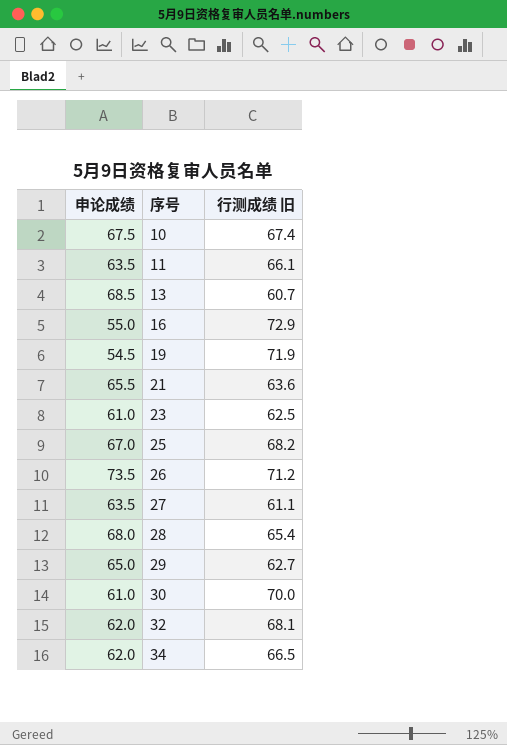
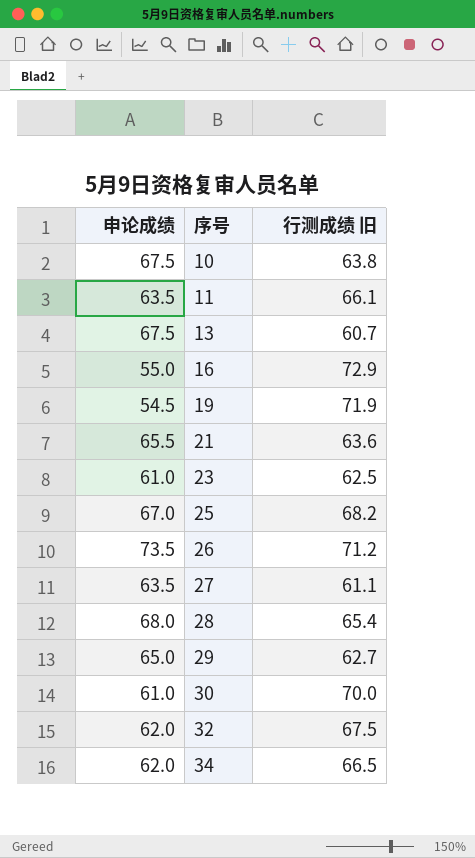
10 | 行测成绩 旧: 67.4 -> 63.8
13 | 申论成绩: 68.5 -> 67.5
32 | 行测成绩 旧: 68.1 -> 67.5

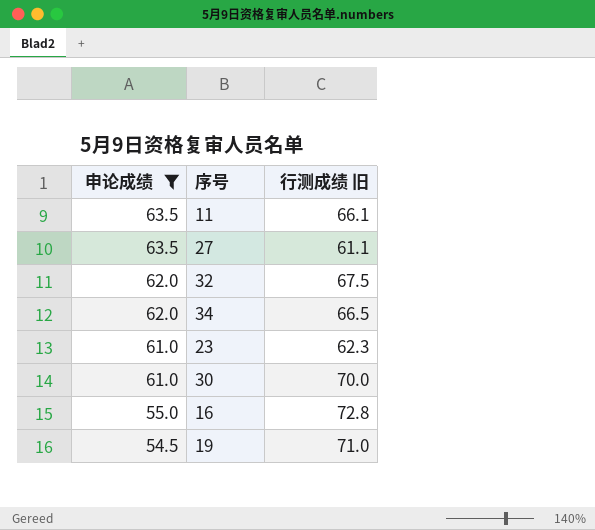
filter: none -> 申论成绩 <= 63.5
row order: 序号 ascending -> 申论成绩 descending
23 | 行测成绩 旧: 62.5 -> 62.3
16 | 行测成绩 旧: 72.9 -> 72.8
19 | 行测成绩 旧: 71.9 -> 71.0

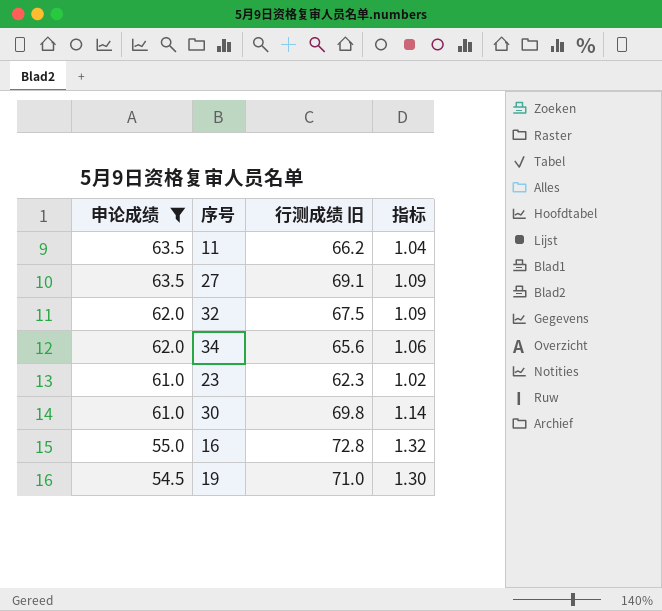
column 指标 | formula: none -> [行测成绩 旧] / [申论成绩]
11 | 行测成绩 旧: 66.1 -> 66.2
27 | 行测成绩 旧: 61.1 -> 69.1
34 | 行测成绩 旧: 66.5 -> 65.6
30 | 行测成绩 旧: 70.0 -> 69.8

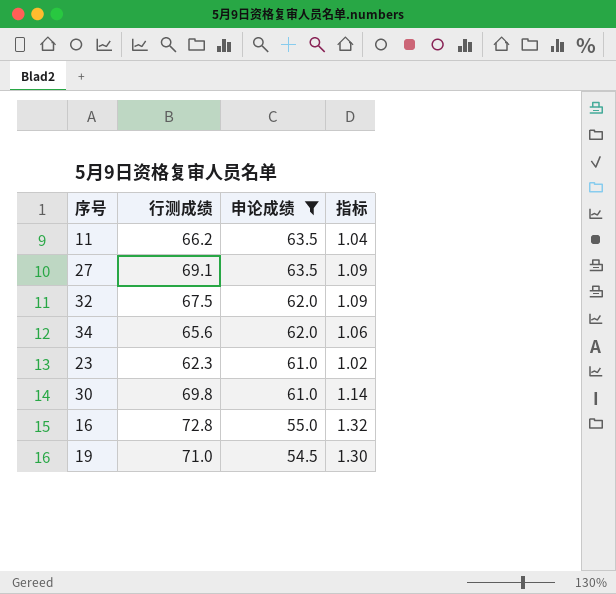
column name: 行测成绩 旧 -> 行测成绩
column 申论成绩 | position: 1 -> 3

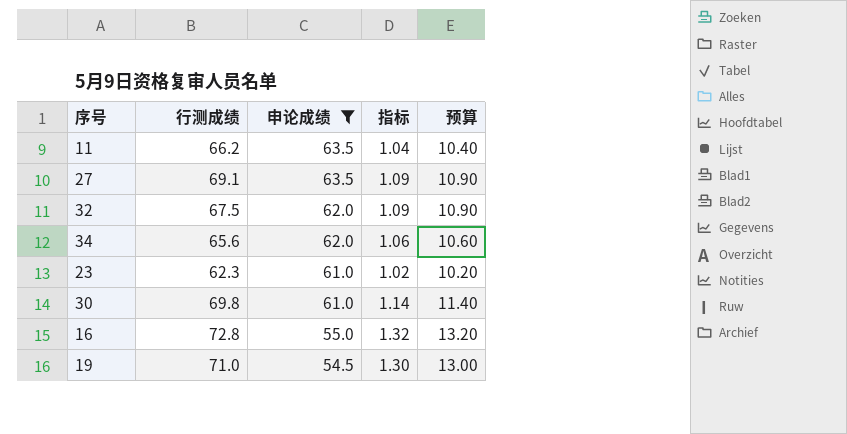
column 预算 | formula: none -> [指标] * 10

